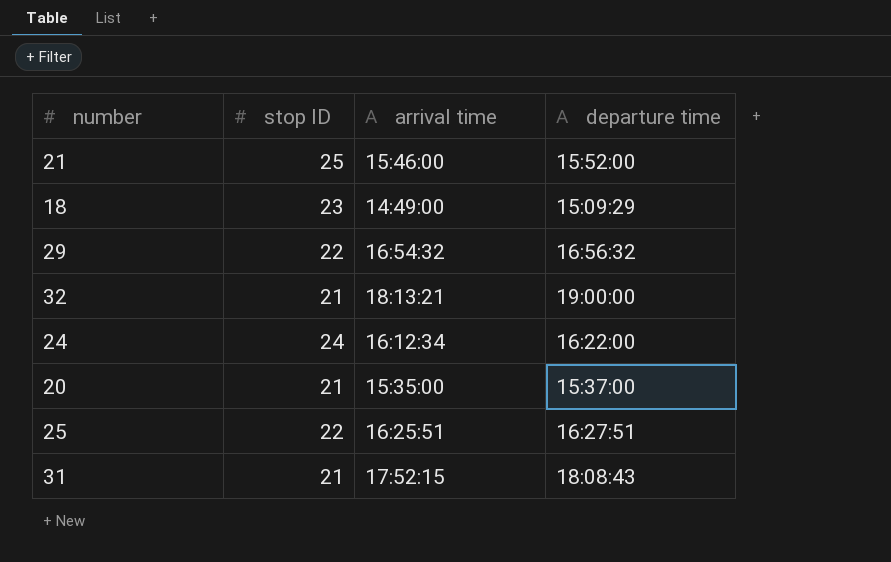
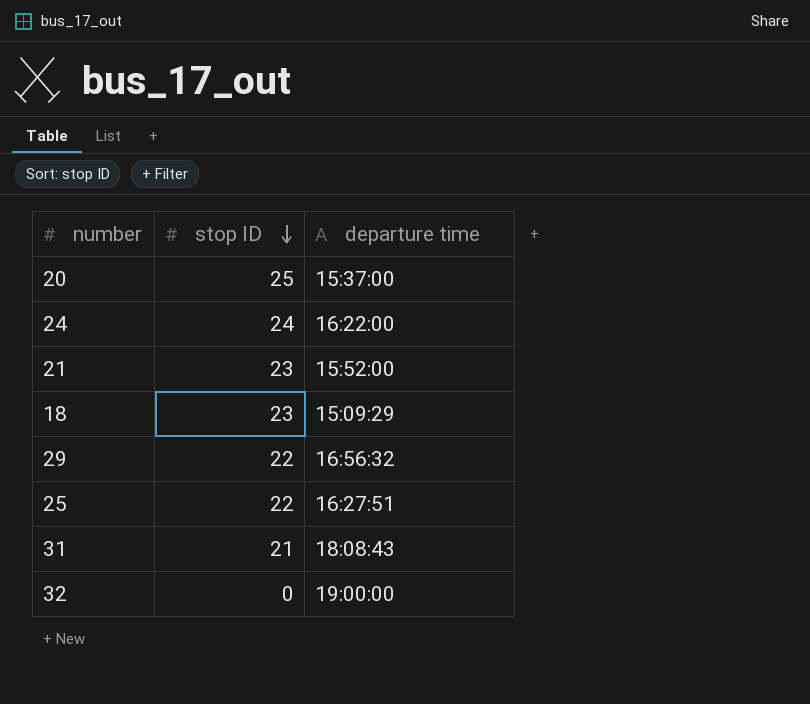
row order: none -> stop ID descending
column arrival time | position: 3 -> none
20 | stop ID: 21 -> 25
21 | stop ID: 25 -> 23
32 | stop ID: 21 -> 0

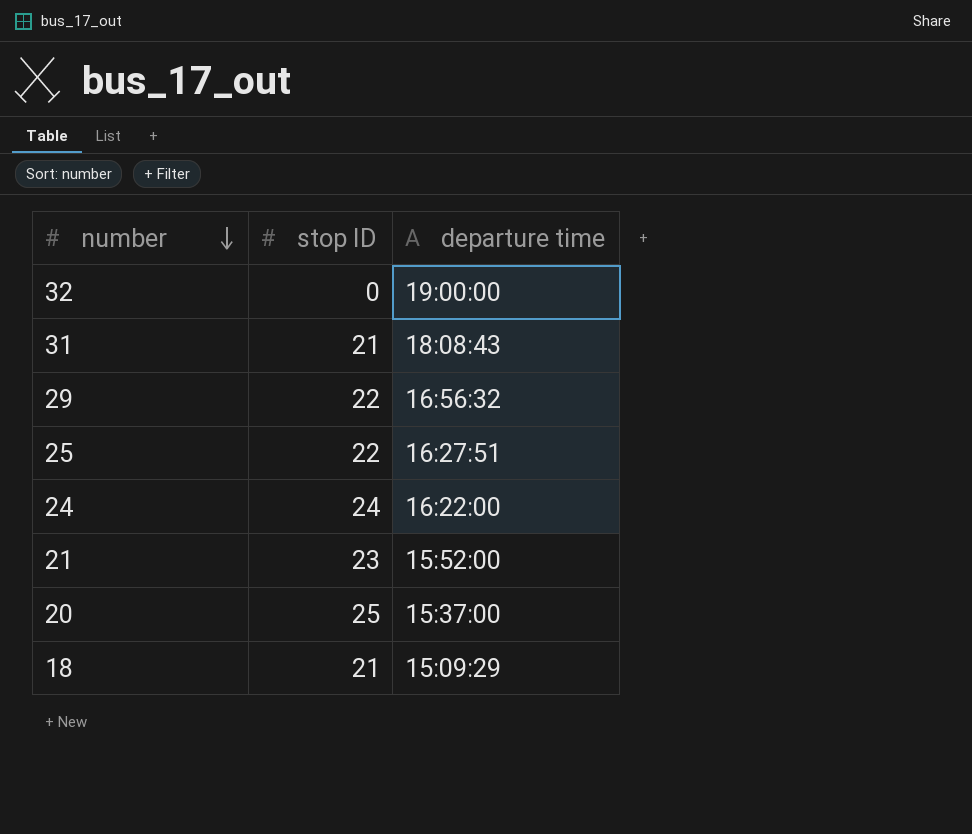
row order: stop ID descending -> number descending
18 | stop ID: 23 -> 21

